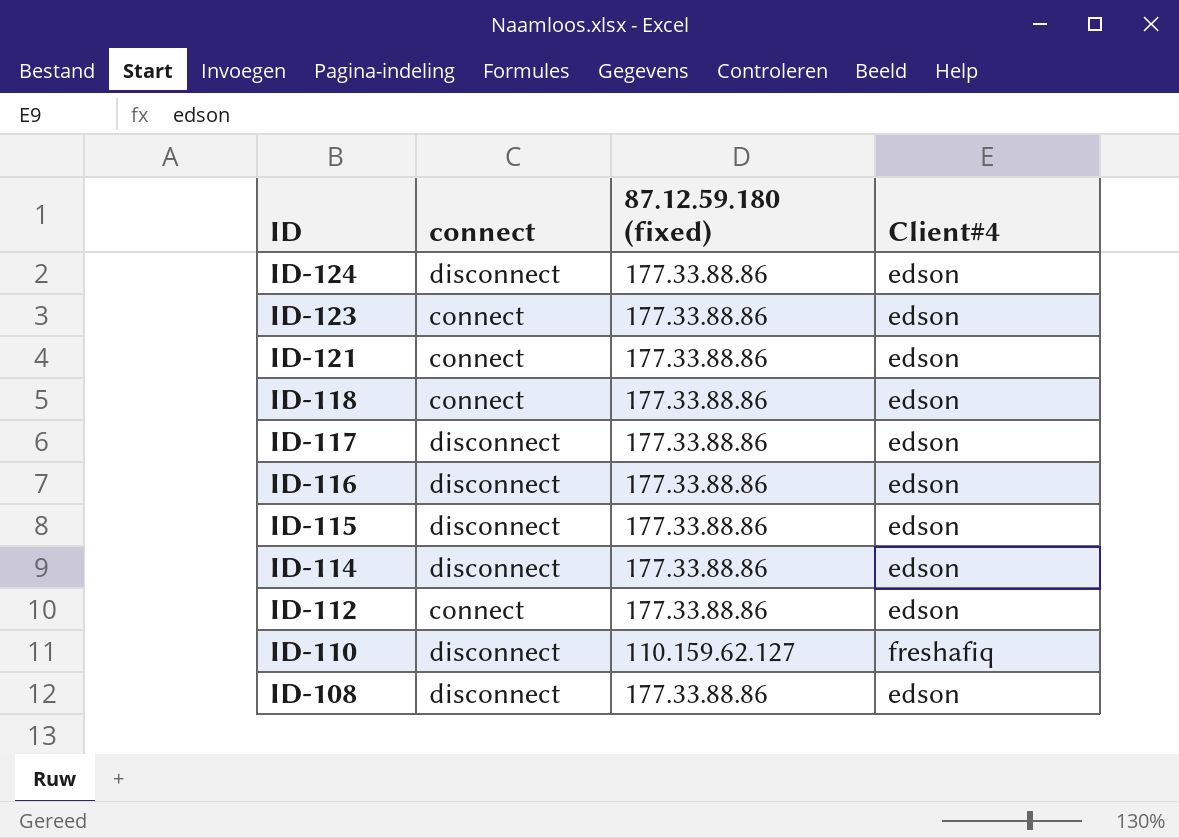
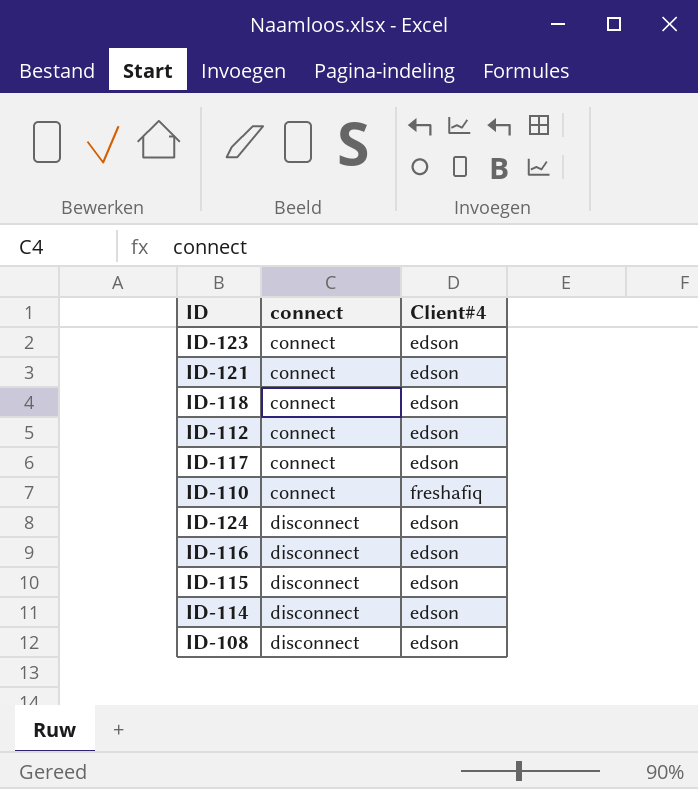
row order: ID descending -> connect ascending
column 87.12.59.180 (fixed) | position: 3 -> none
ID-117 | connect: disconnect -> connect
ID-110 | connect: disconnect -> connect

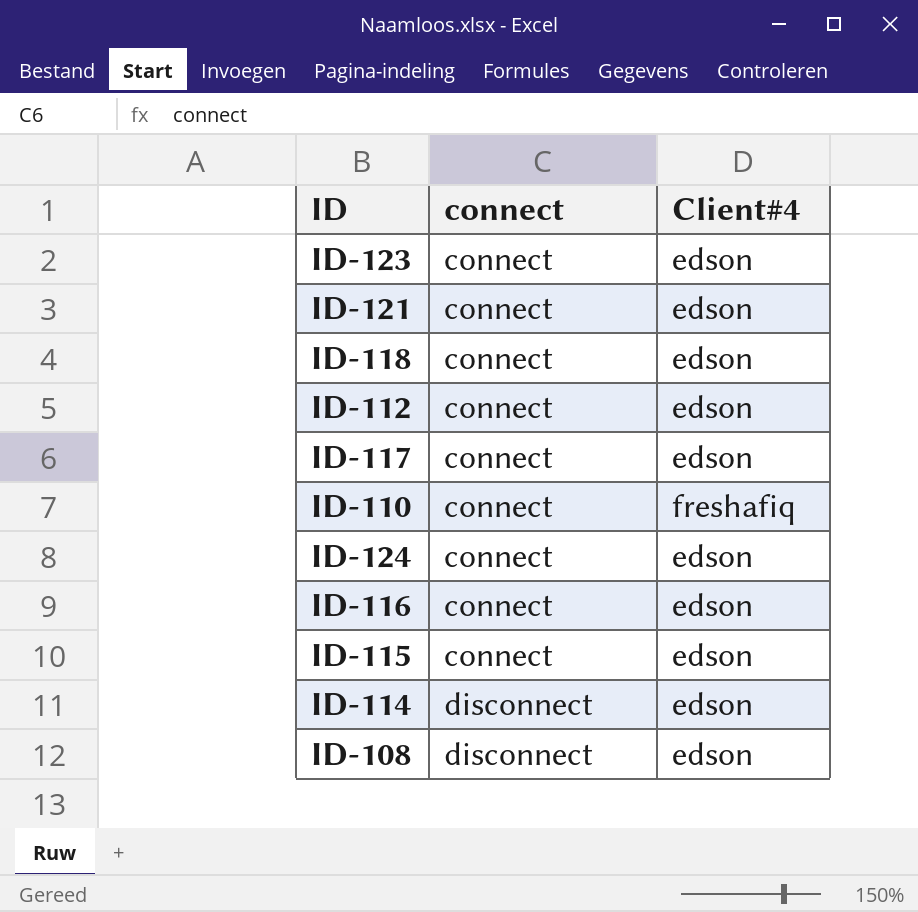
ID-124 | connect: disconnect -> connect
ID-116 | connect: disconnect -> connect
ID-115 | connect: disconnect -> connect

